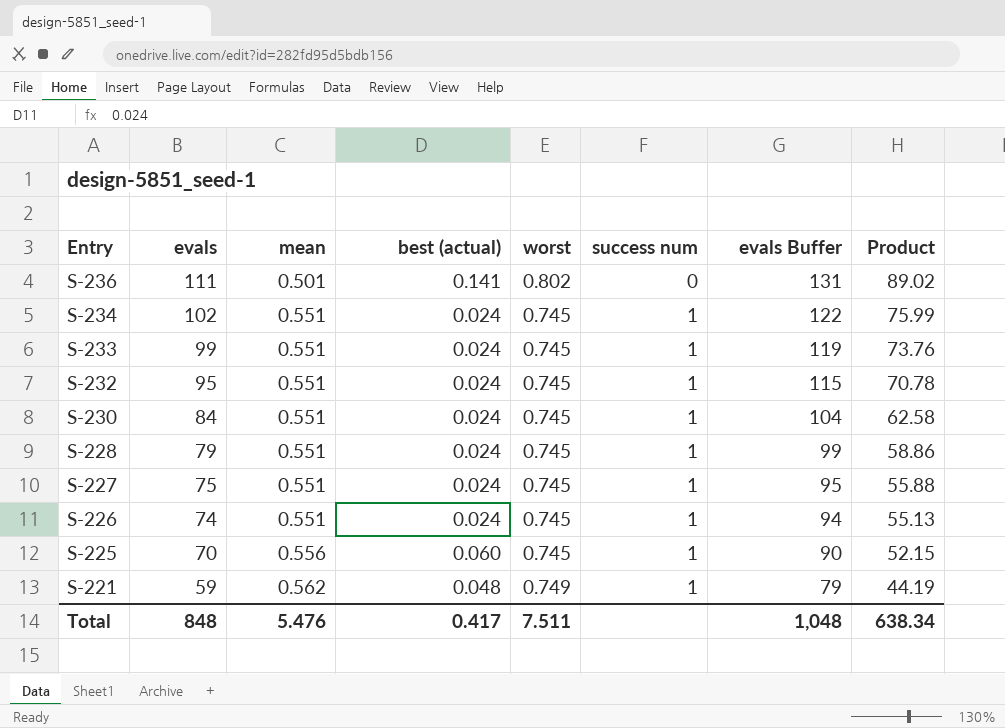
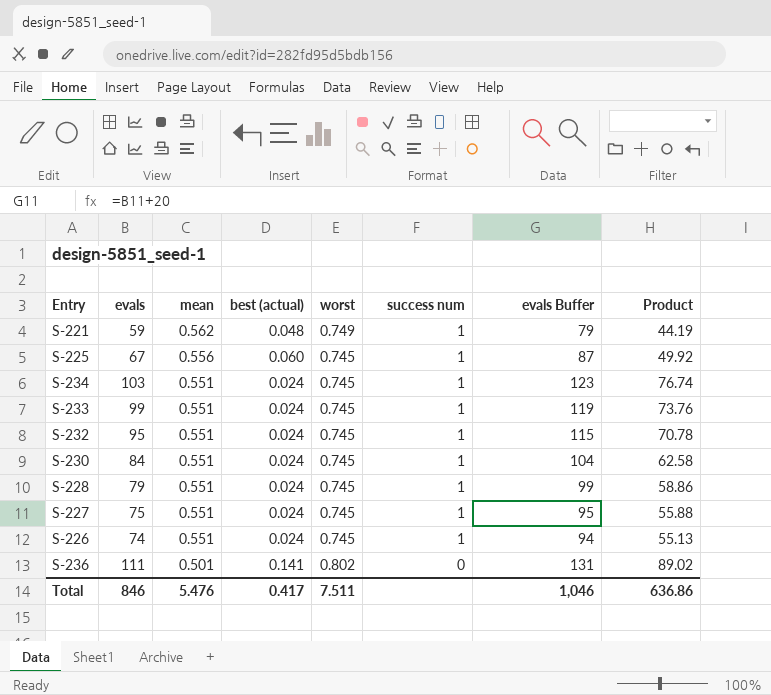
row order: Entry descending -> mean descending
S-225 | evals: 70 -> 67
S-225 | evals Buffer: 90 -> 87
S-225 | Product: 52.15 -> 49.92
S-234 | evals: 102 -> 103
S-234 | evals Buffer: 122 -> 123
S-234 | Product: 75.99 -> 76.74
Total | evals: 848 -> 846
Total | evals Buffer: 1,048 -> 1,046
Total | Product: 638.34 -> 636.86

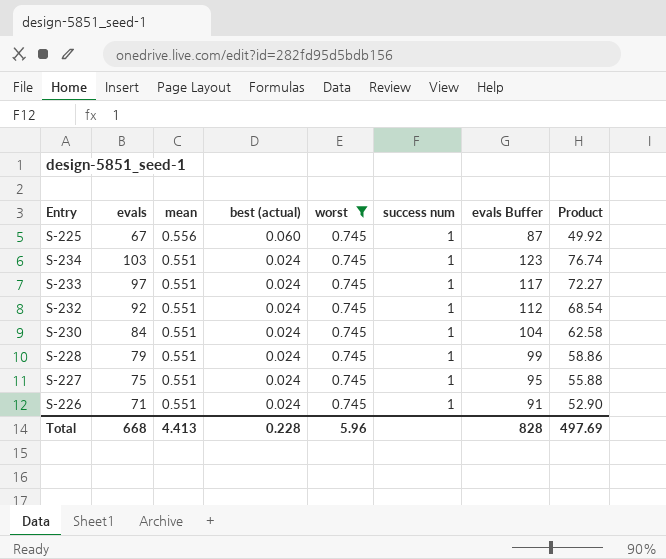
filter: none -> worst = 0.745
S-233 | evals: 99 -> 97
S-233 | evals Buffer: 119 -> 117
S-233 | Product: 73.76 -> 72.27
S-232 | evals: 95 -> 92
S-232 | evals Buffer: 115 -> 112
S-232 | Product: 70.78 -> 68.54
S-226 | evals: 74 -> 71
S-226 | evals Buffer: 94 -> 91
S-226 | Product: 55.13 -> 52.90
Total | evals: 846 -> 668
Total | mean: 5.476 -> 4.413
Total | best (actual): 0.417 -> 0.228
Total | worst: 7.511 -> 5.96
Total | evals Buffer: 1,046 -> 828
Total | Product: 636.86 -> 497.69

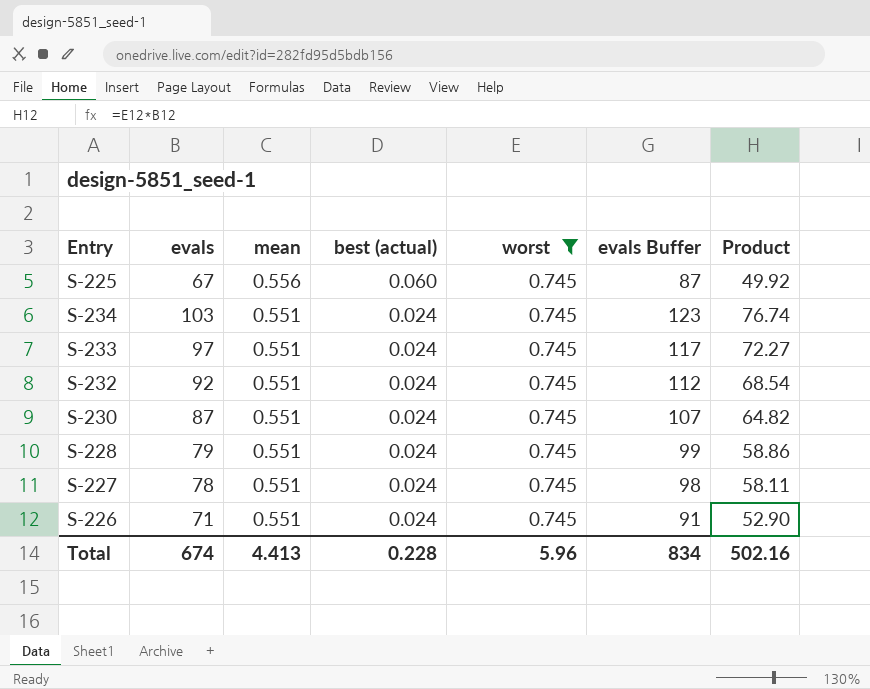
column success num | position: 6 -> none
S-230 | evals: 84 -> 87
S-230 | evals Buffer: 104 -> 107
S-230 | Product: 62.58 -> 64.82
S-227 | evals: 75 -> 78
S-227 | evals Buffer: 95 -> 98
S-227 | Product: 55.88 -> 58.11
Total | evals: 668 -> 674
Total | evals Buffer: 828 -> 834
Total | Product: 497.69 -> 502.16

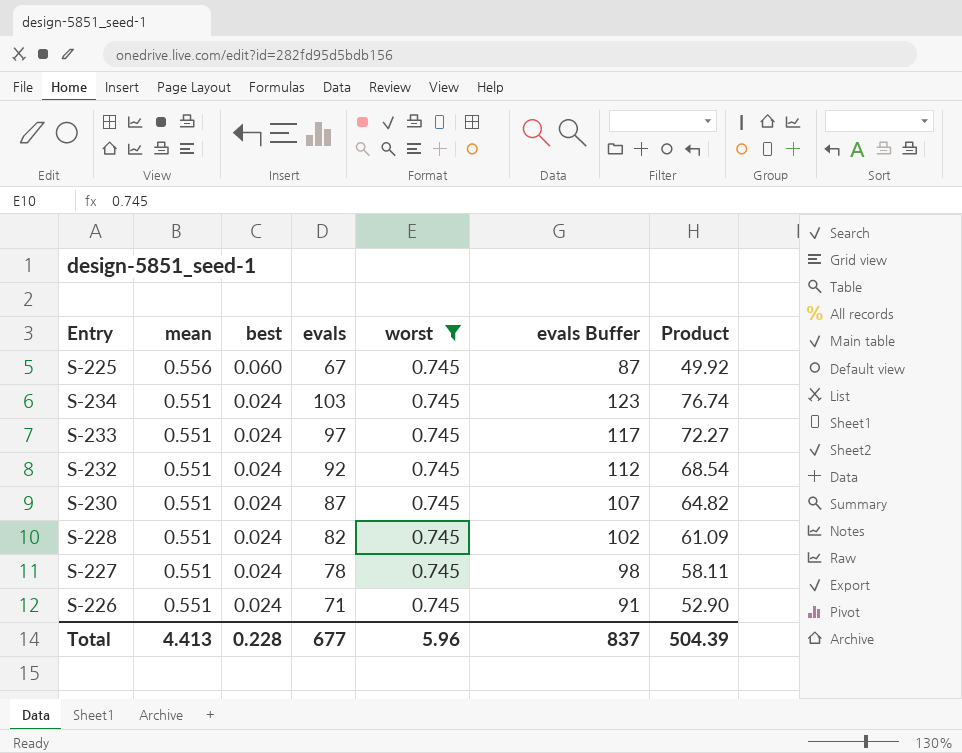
column name: best (actual) -> best
column evals | position: 2 -> 4
S-228 | evals: 79 -> 82
S-228 | evals Buffer: 99 -> 102
S-228 | Product: 58.86 -> 61.09
Total | evals: 674 -> 677
Total | evals Buffer: 834 -> 837
Total | Product: 502.16 -> 504.39

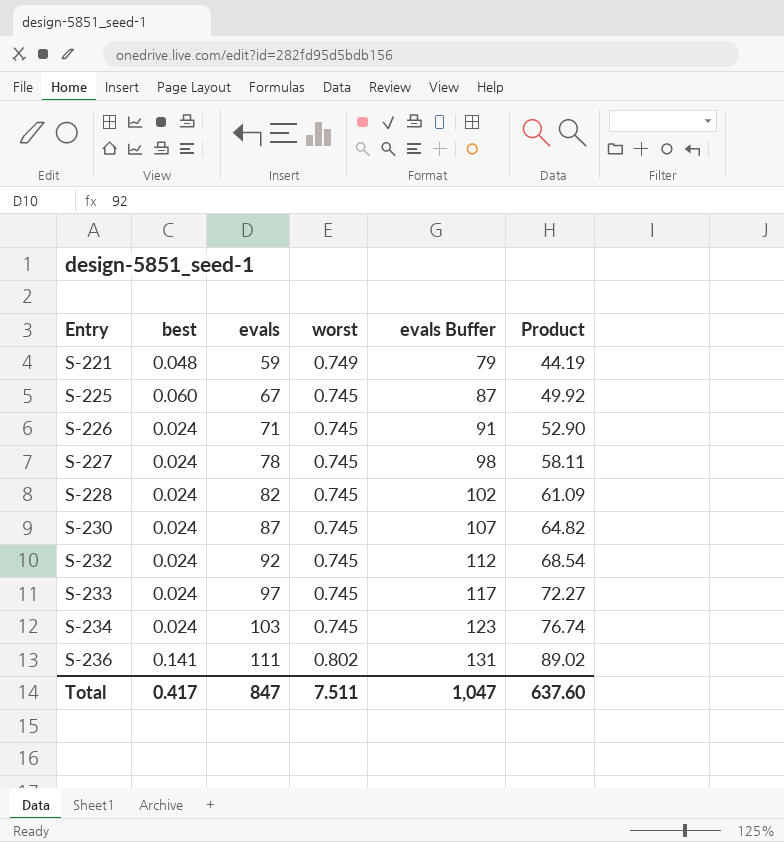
filter: worst = 0.745 -> none
row order: mean descending -> Entry ascending
column mean | position: 2 -> none
Total | best: 0.228 -> 0.417
Total | evals: 677 -> 847
Total | worst: 5.96 -> 7.511
Total | evals Buffer: 837 -> 1,047
Total | Product: 504.39 -> 637.60

